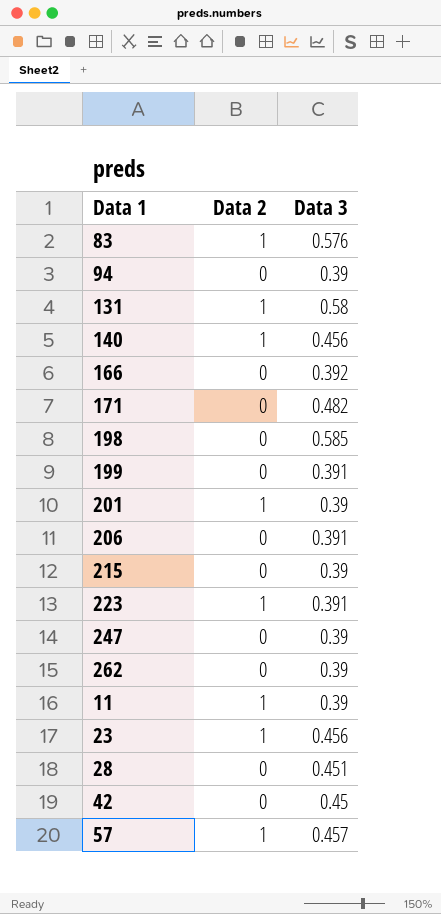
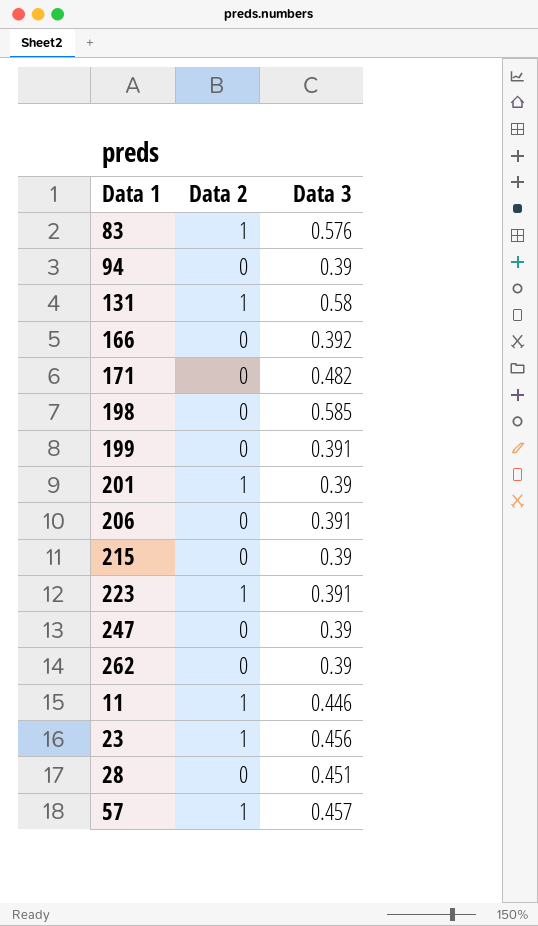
row 140: 1 | 0.456 -> none
row 42: 0 | 0.45 -> none
11 | Data 3: 0.39 -> 0.446

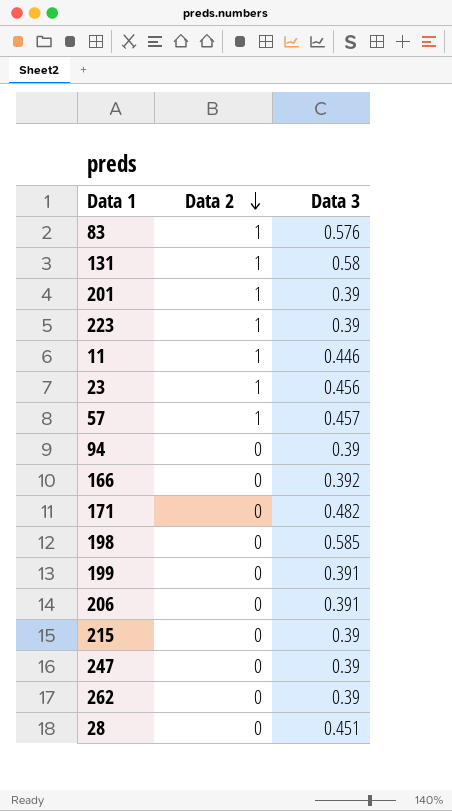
row order: none -> Data 2 descending
223 | Data 3: 0.391 -> 0.39

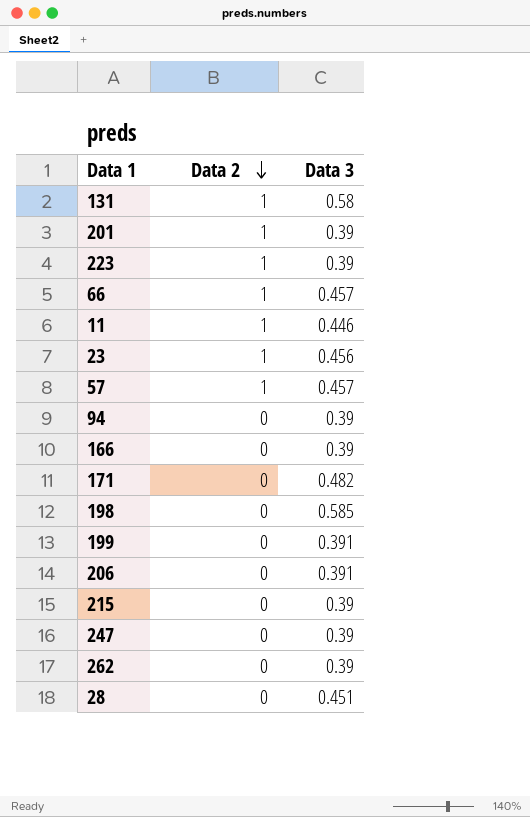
row 83: 1 | 0.576 -> none
row 66: none -> 1 | 0.457
166 | Data 3: 0.392 -> 0.39

